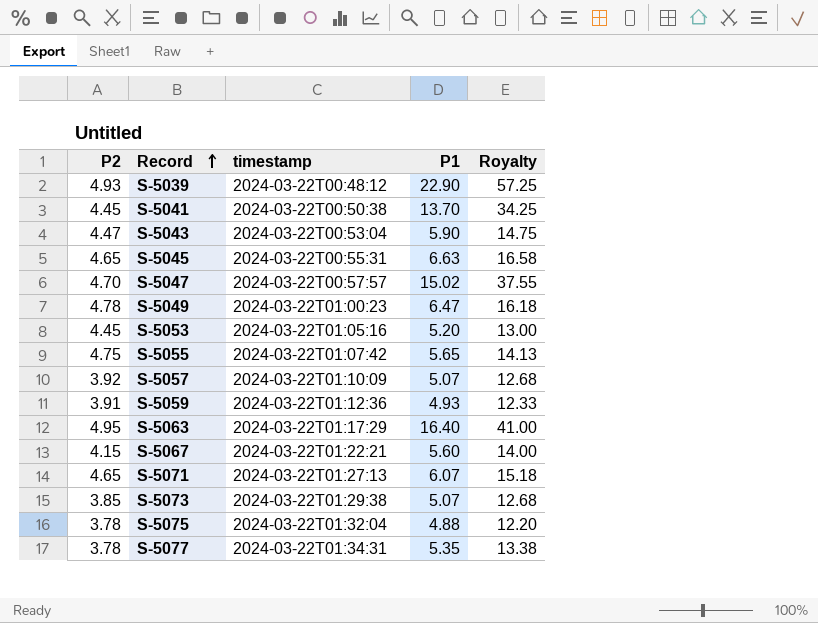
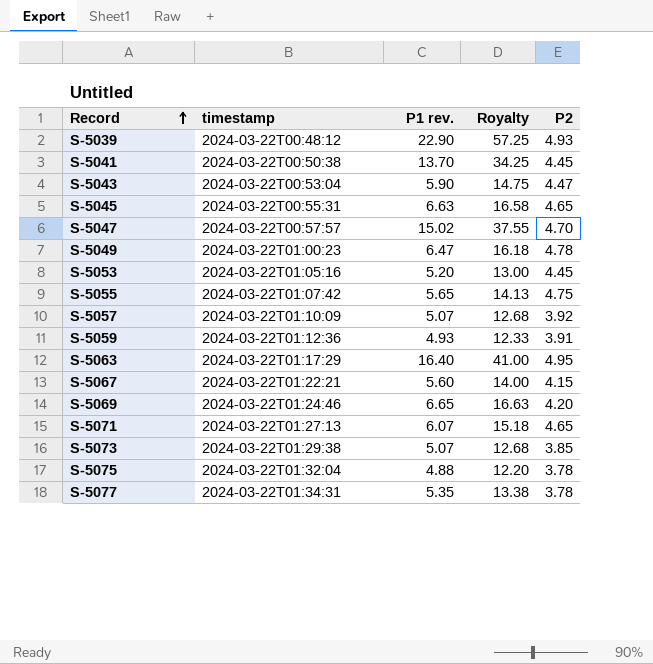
column name: P1 -> P1 rev.
column P2 | position: 1 -> 5
row S-5069: none -> 2024-03-22T01:24:46 | 6.65 | 16.63 | 4.20

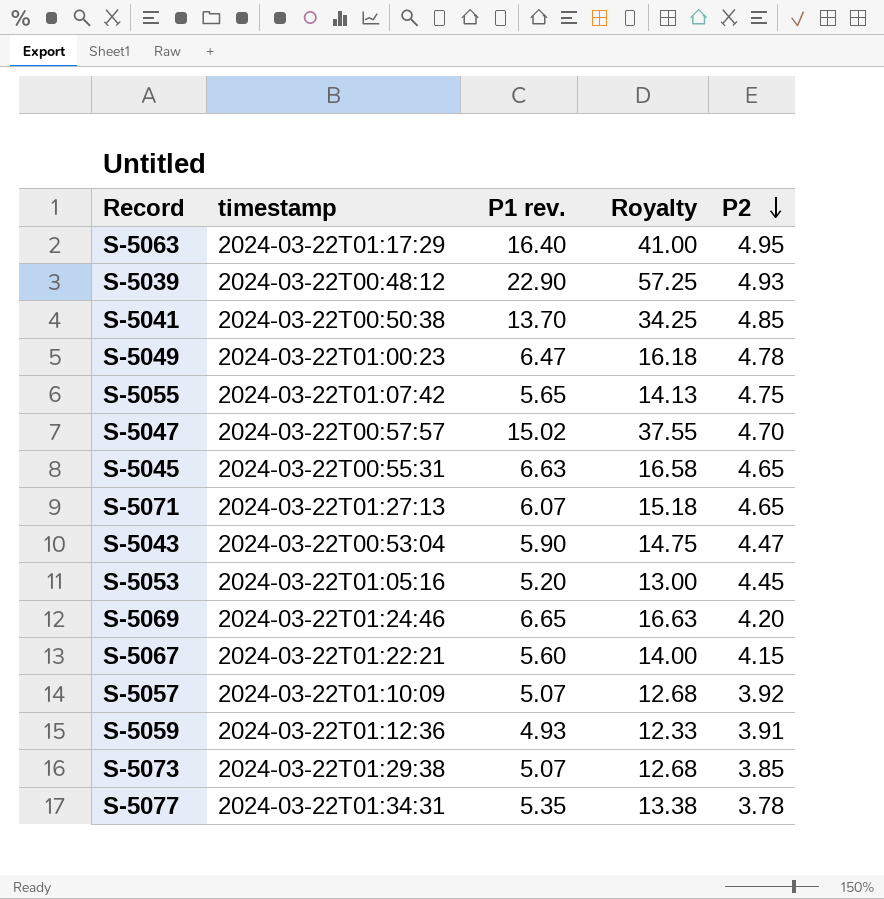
row order: Record ascending -> P2 descending
row S-5075: 2024-03-22T01:32:04 | 4.88 | 12.20 | 3.78 -> none
S-5041 | P2: 4.45 -> 4.85

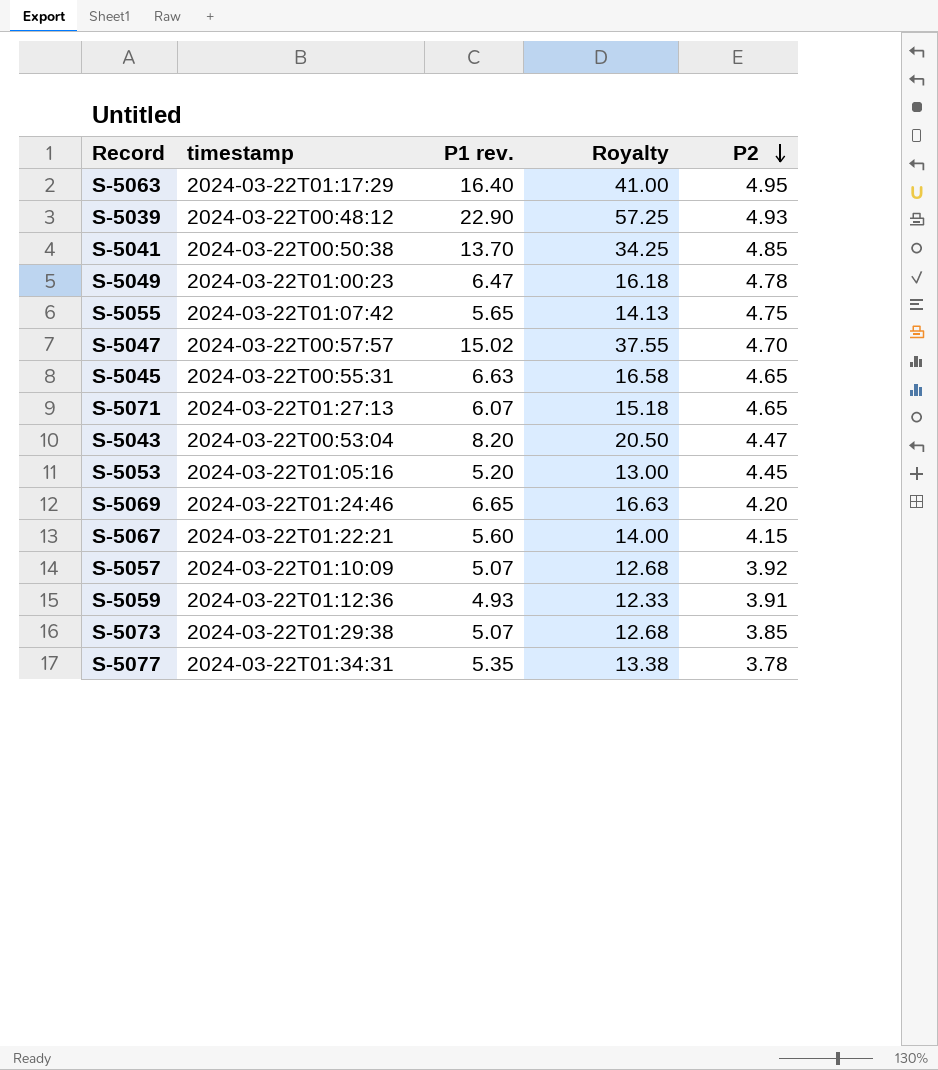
S-5043 | P1 rev.: 5.90 -> 8.20
S-5043 | Royalty: 14.75 -> 20.50

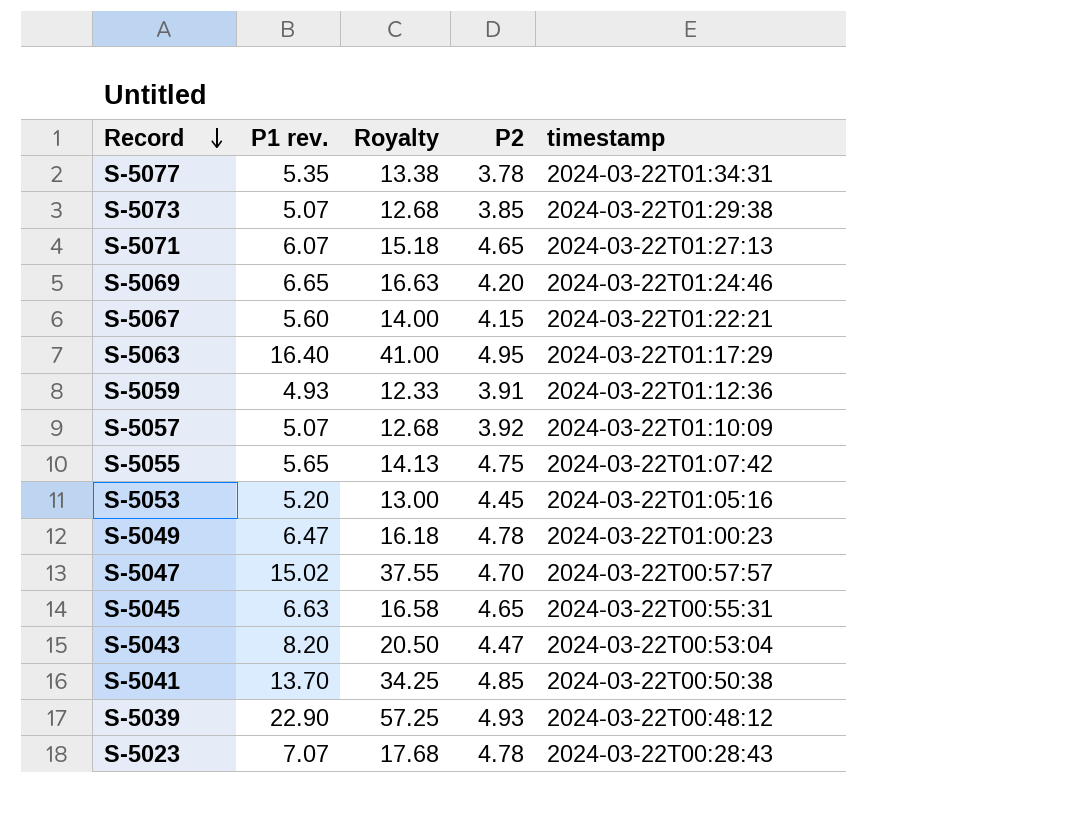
row order: P2 descending -> Record descending
column timestamp | position: 2 -> 5
row S-5023: none -> 7.07 | 17.68 | 4.78 | 2024-03-22T00:28:43

